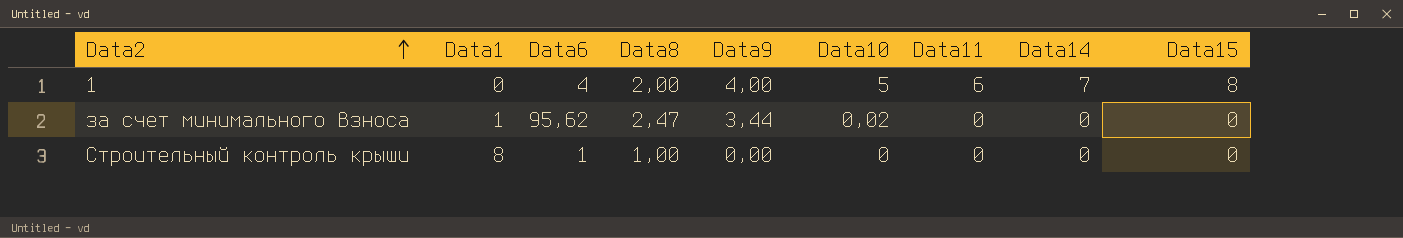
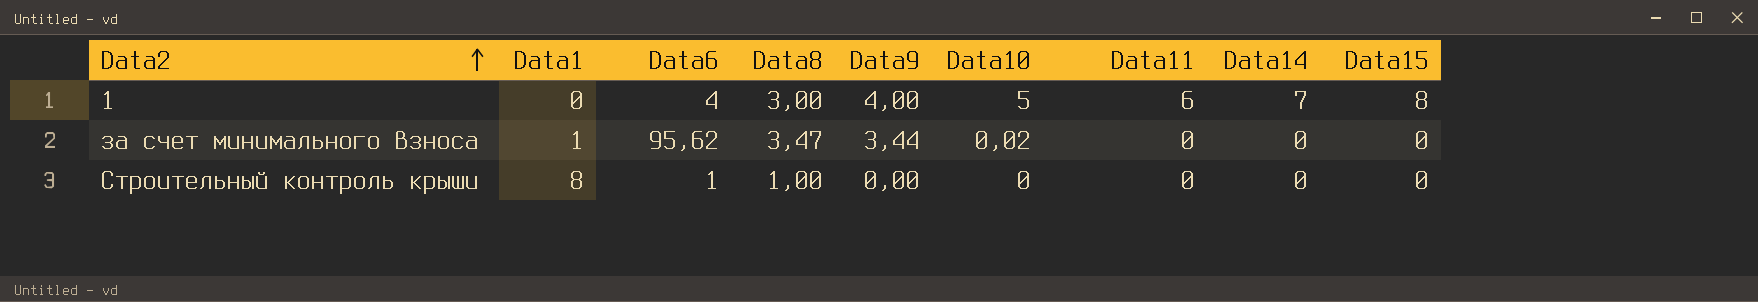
1 | Data8: 2,00 -> 3,00
за счет минимального взноса | Data8: 2,47 -> 3,47

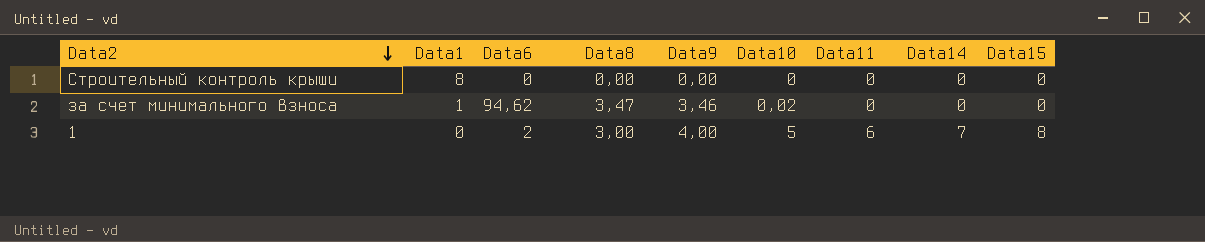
row order: Data2 ascending -> Data2 descending
Строительный контроль крыши | Data6: 1 -> 0
Строительный контроль крыши | Data8: 1,00 -> 0,00
за счет минимального взноса | Data6: 95,62 -> 94,62
за счет минимального взноса | Data9: 3,44 -> 3,46
1 | Data6: 4 -> 2

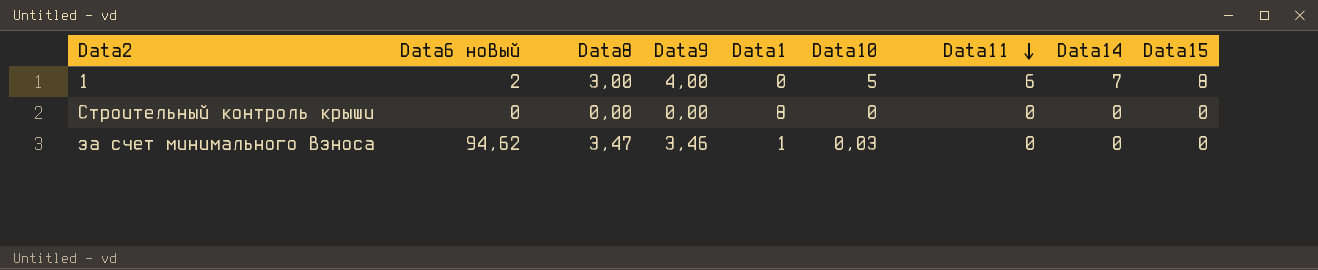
row order: Data2 descending -> Data11 descending
column name: Data6 -> Data6 новый
column Data1 | position: 2 -> 5
за счет минимального взноса | Data10: 0,02 -> 0,03

